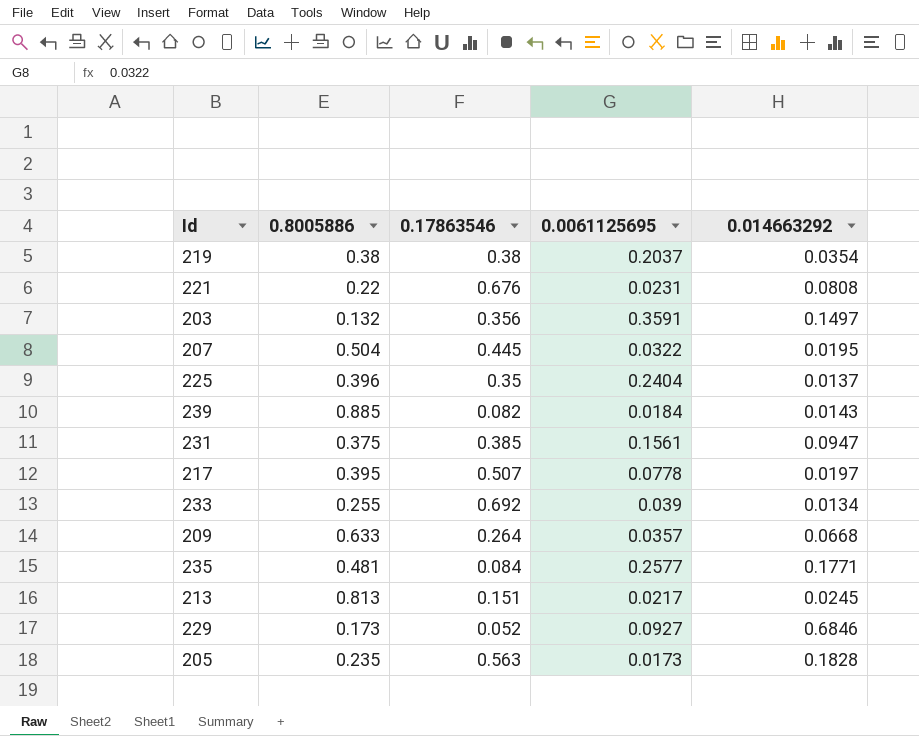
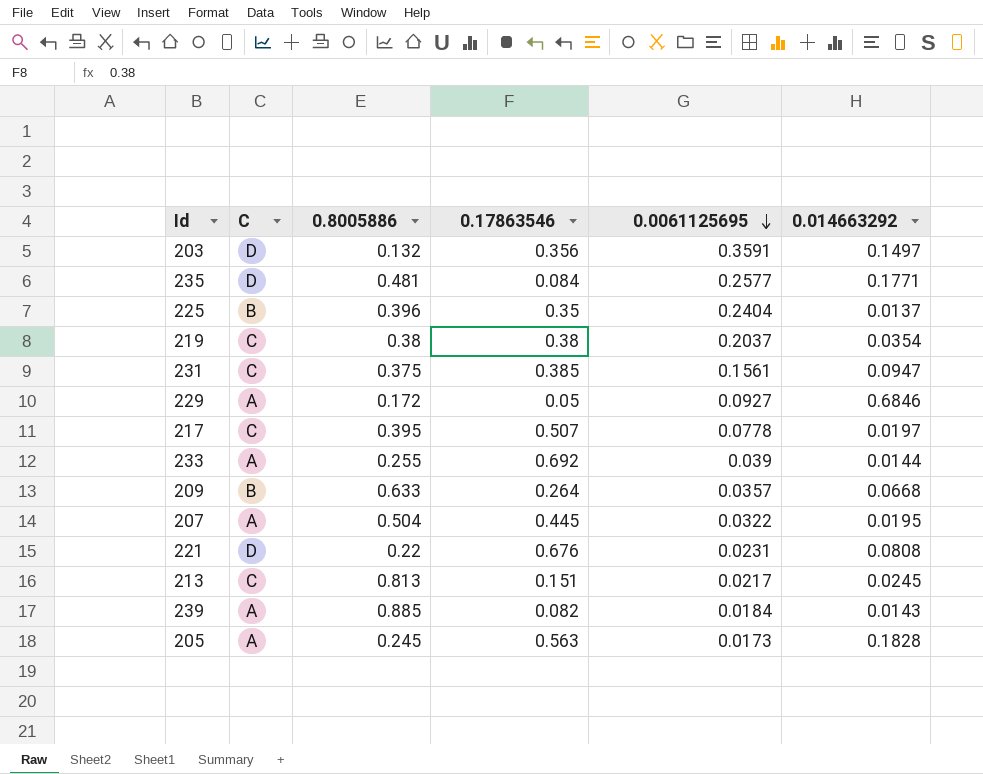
row order: none -> 0.0061125695 descending
column C | position: none -> 2
229 | 0.8005886: 0.173 -> 0.172
229 | 0.17863546: 0.052 -> 0.05
233 | 0.014663292: 0.0134 -> 0.0144
205 | 0.8005886: 0.235 -> 0.245

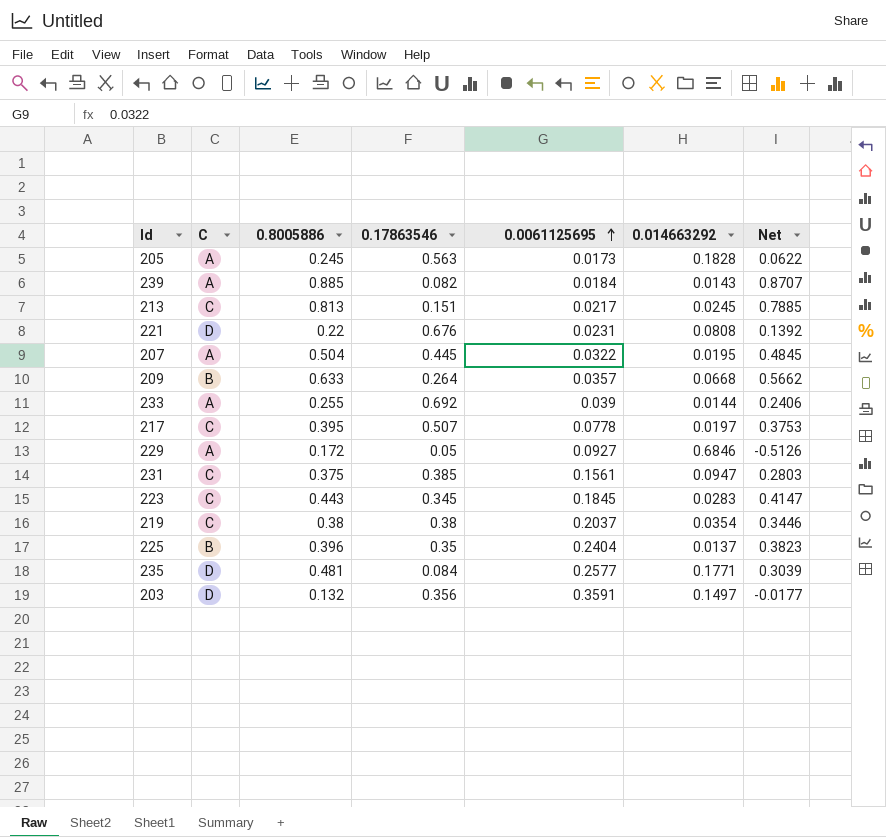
row order: 0.0061125695 descending -> 0.0061125695 ascending
column Net | formula: none -> [0.8005886] - [0.014663292]
row 223: none -> C | 0.443 | 0.345 | 0.1845 | 0.0283 | 0.4147

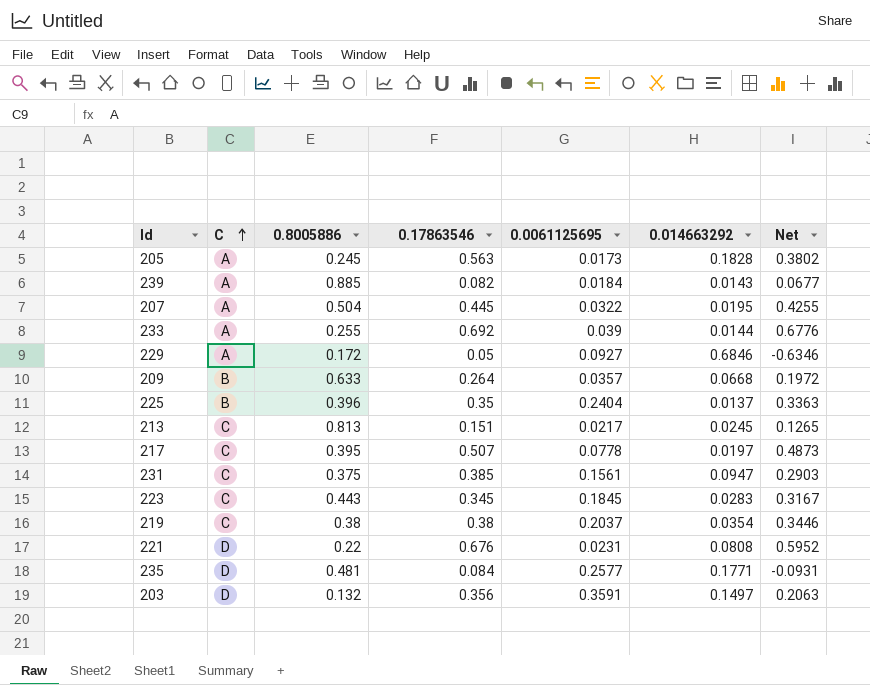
row order: 0.0061125695 ascending -> C ascending
column Net | formula: [0.8005886] - [0.014663292] -> [0.17863546] - [0.014663292]

